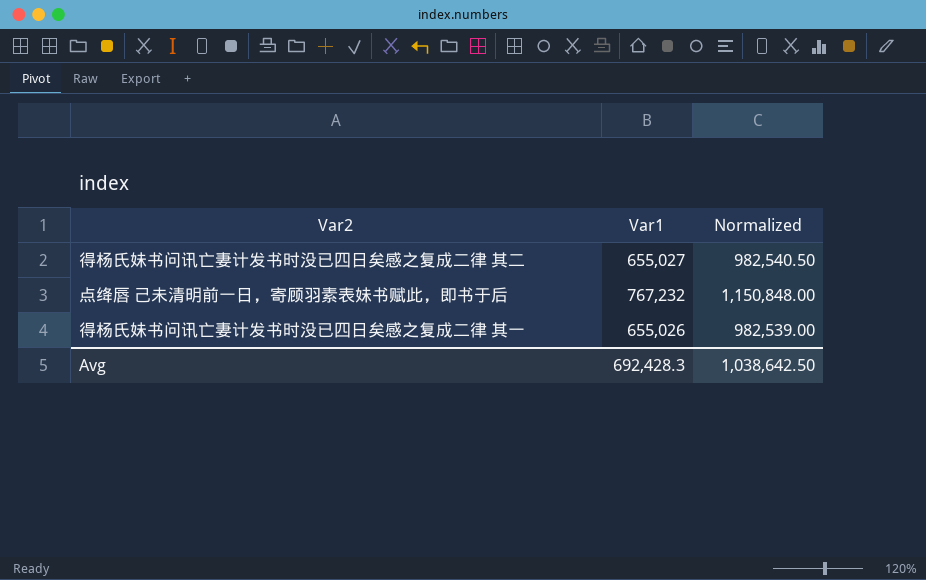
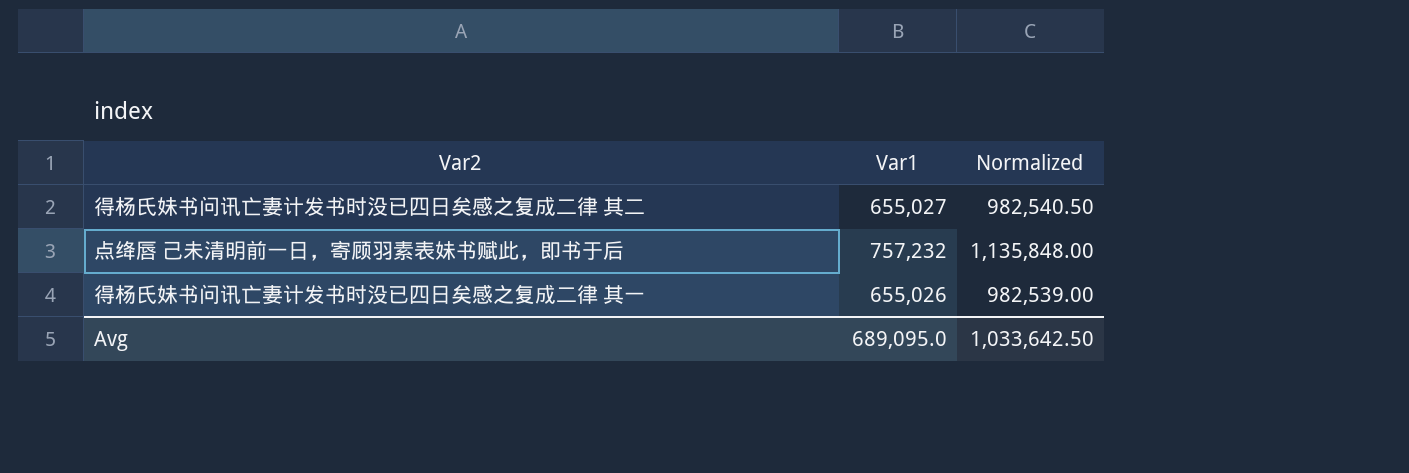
点绛唇 己未清明前一日，寄顾羽素表妹书赋此，即书于后 | Var1: 767,232 -> 757,232
点绛唇 己未清明前一日，寄顾羽素表妹书赋此，即书于后 | Normalized: 1,150,848.00 -> 1,135,848.00
Avg | Var1: 692,428.3 -> 689,095.0
Avg | Normalized: 1,038,642.50 -> 1,033,642.50

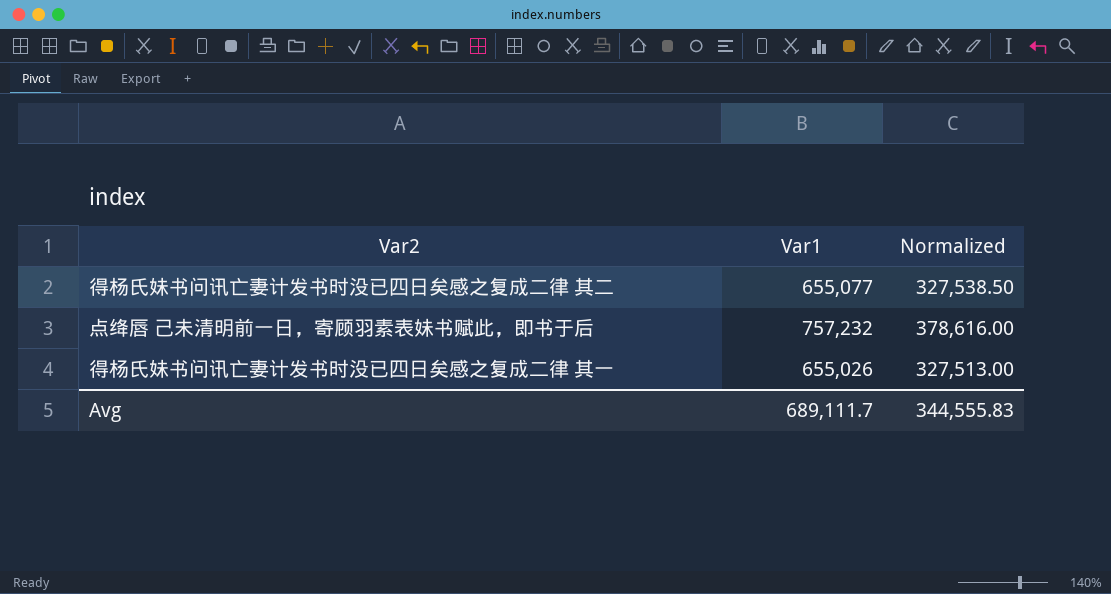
column Normalized | formula: [Var1] * 1.5 -> [Var1] * 0.5
得杨氏妹书问讯亡妻计发书时没已四日矣感之复成二律 其二 | Var1: 655,027 -> 655,077
Avg | Var1: 689,095.0 -> 689,111.7
Avg | Normalized: 1,033,642.50 -> 344,555.83

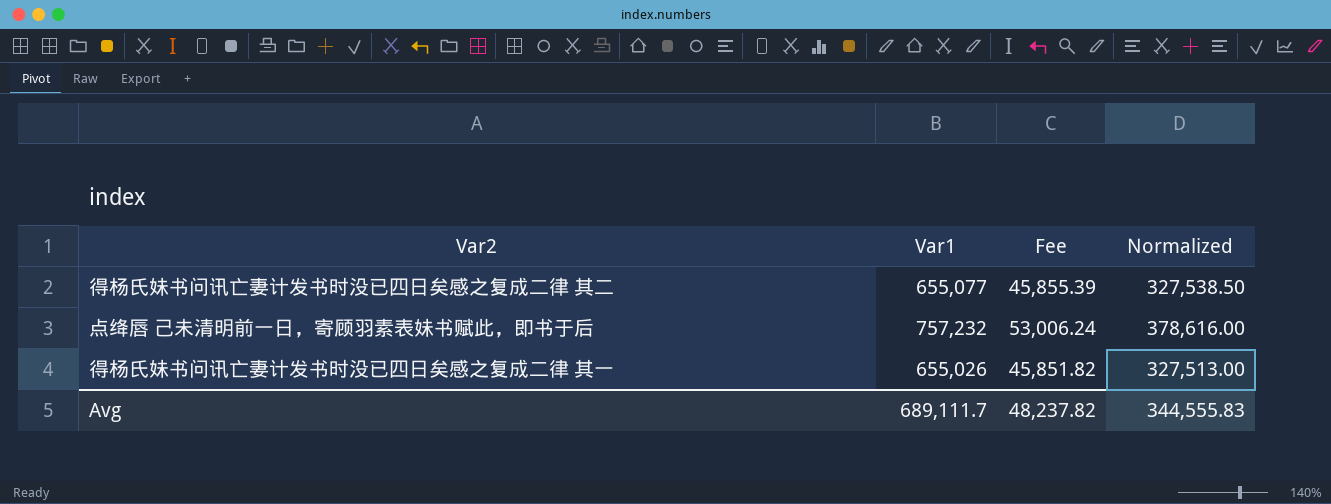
column Fee | formula: none -> [Var1] * 0.07

